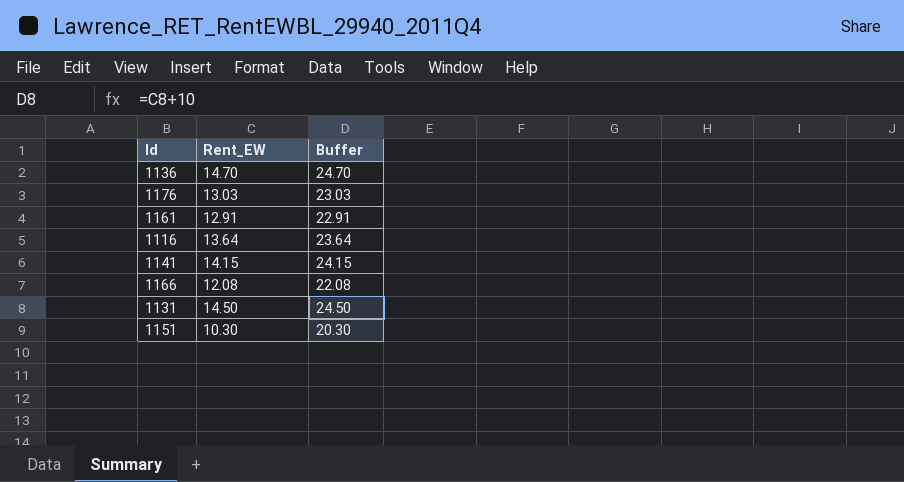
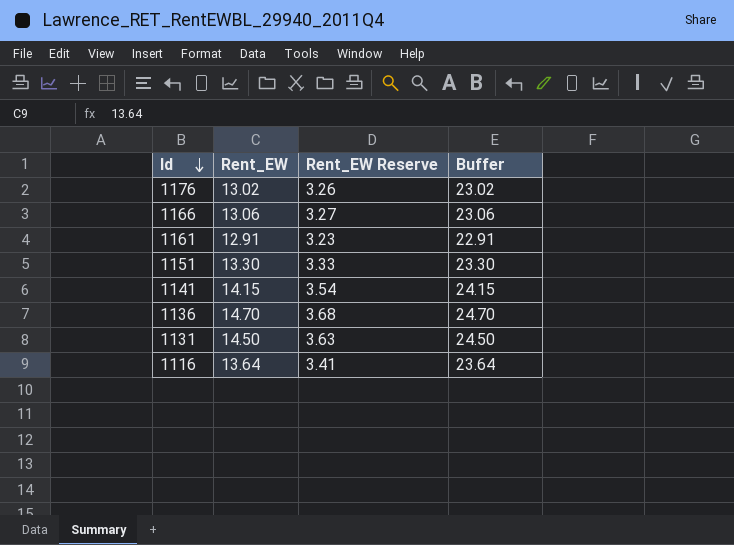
row order: none -> Id descending
column Rent_EW Reserve | formula: none -> [Rent_EW] * 0.25
1176 | Rent_EW: 13.03 -> 13.02
1176 | Buffer: 23.03 -> 23.02
1166 | Rent_EW: 12.08 -> 13.06
1166 | Buffer: 22.08 -> 23.06
1151 | Rent_EW: 10.30 -> 13.30
1151 | Buffer: 20.30 -> 23.30

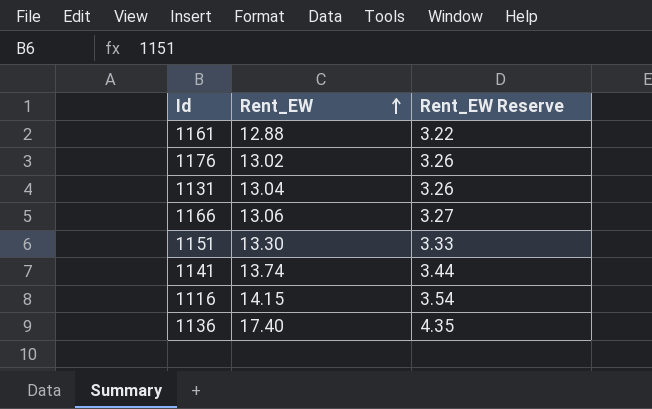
row order: Id descending -> Rent_EW ascending
column Buffer | formula: [Rent_EW] + 10 -> none
1161 | Rent_EW: 12.91 -> 12.88
1161 | Rent_EW Reserve: 3.23 -> 3.22
1131 | Rent_EW: 14.50 -> 13.04
1131 | Rent_EW Reserve: 3.63 -> 3.26
1141 | Rent_EW: 14.15 -> 13.74
1141 | Rent_EW Reserve: 3.54 -> 3.44
1116 | Rent_EW: 13.64 -> 14.15
1116 | Rent_EW Reserve: 3.41 -> 3.54
1136 | Rent_EW: 14.70 -> 17.40
1136 | Rent_EW Reserve: 3.68 -> 4.35

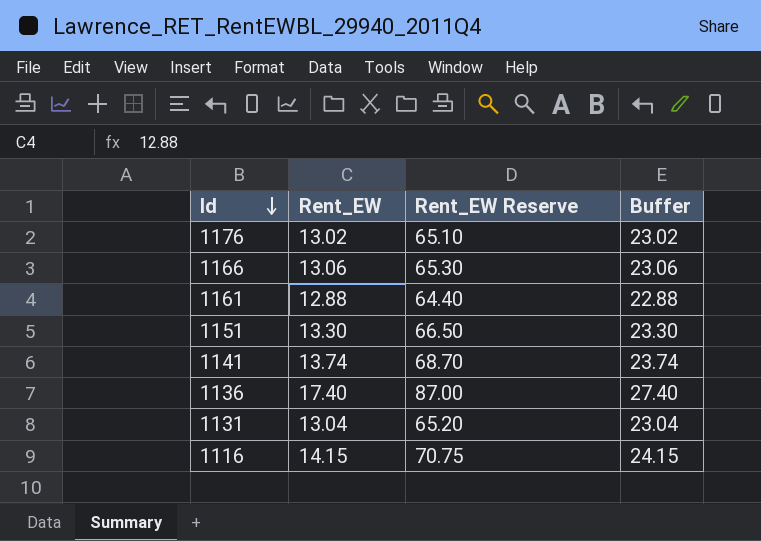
row order: Rent_EW ascending -> Id descending
column Rent_EW Reserve | formula: [Rent_EW] * 0.25 -> [Rent_EW] * 5
column Buffer | formula: none -> [Rent_EW] + 10

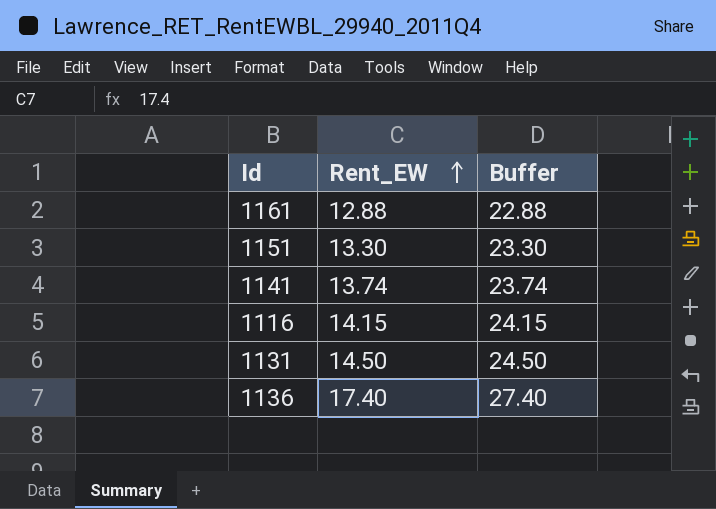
row order: Id descending -> Rent_EW ascending
column Rent_EW Reserve | formula: [Rent_EW] * 5 -> none
row 1176: 13.02 | 65.10 | 23.02 -> none
row 1166: 13.06 | 65.30 | 23.06 -> none
1131 | Rent_EW: 13.04 -> 14.50
1131 | Buffer: 23.04 -> 24.50

